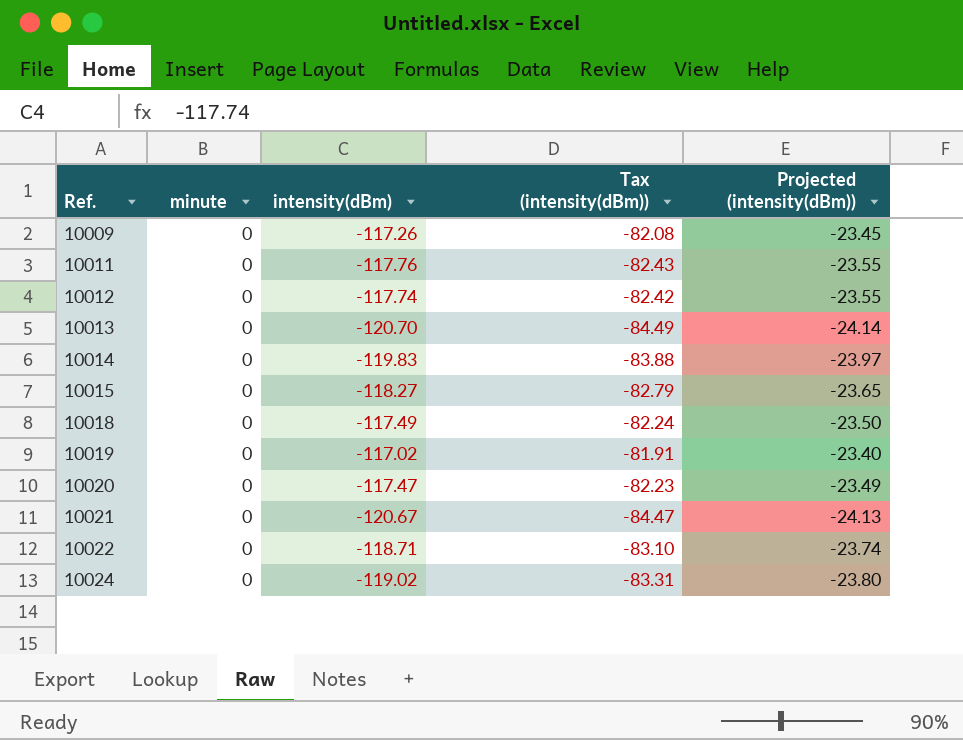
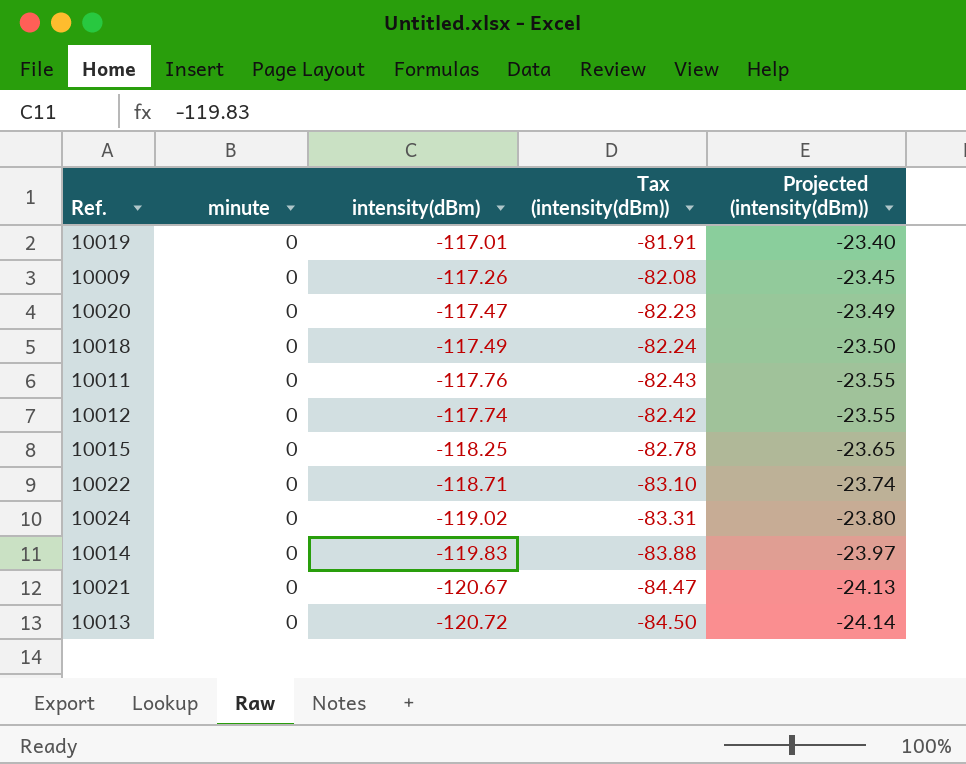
row order: Ref. ascending -> Projected (intensity(dBm)) descending
10019 | intensity(dBm): -117.02 -> -117.01
10015 | intensity(dBm): -118.27 -> -118.25
10015 | Tax (intensity(dBm)): -82.79 -> -82.78
10013 | intensity(dBm): -120.70 -> -120.72
10013 | Tax (intensity(dBm)): -84.49 -> -84.50

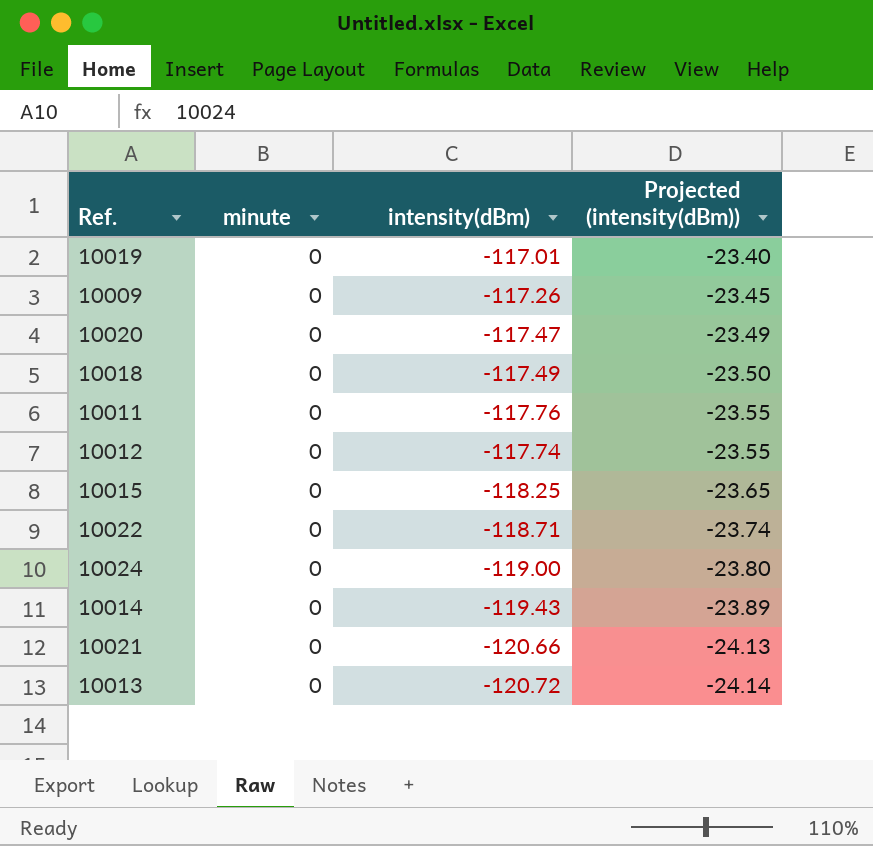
column Tax (intensity(dBm)) | formula: [intensity(dBm)] * 0.7 -> none
10024 | intensity(dBm): -119.02 -> -119.00
10014 | intensity(dBm): -119.83 -> -119.43
10014 | Projected (intensity(dBm)): -23.97 -> -23.89
10021 | intensity(dBm): -120.67 -> -120.66

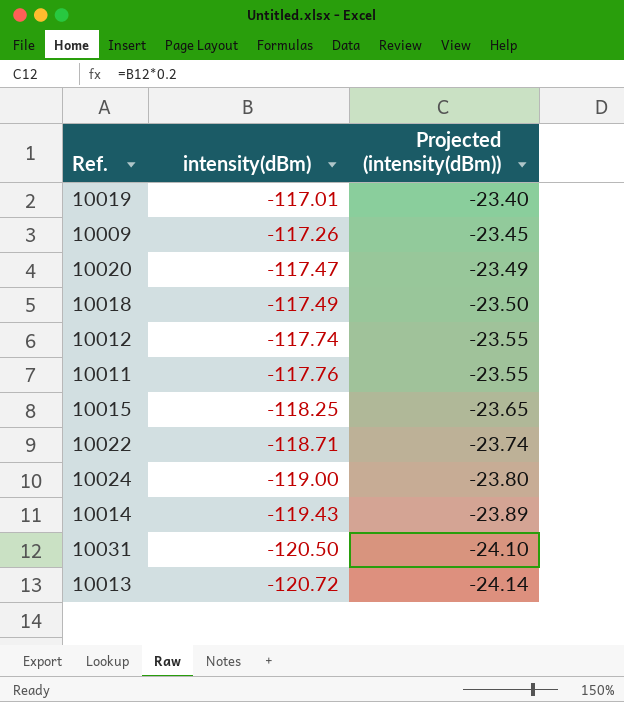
row order: Projected (intensity(dBm)) descending -> intensity(dBm) descending
column minute | position: 2 -> none
row 10021: 0 | -120.66 | -24.13 -> none
row 10031: none -> -120.50 | -24.10

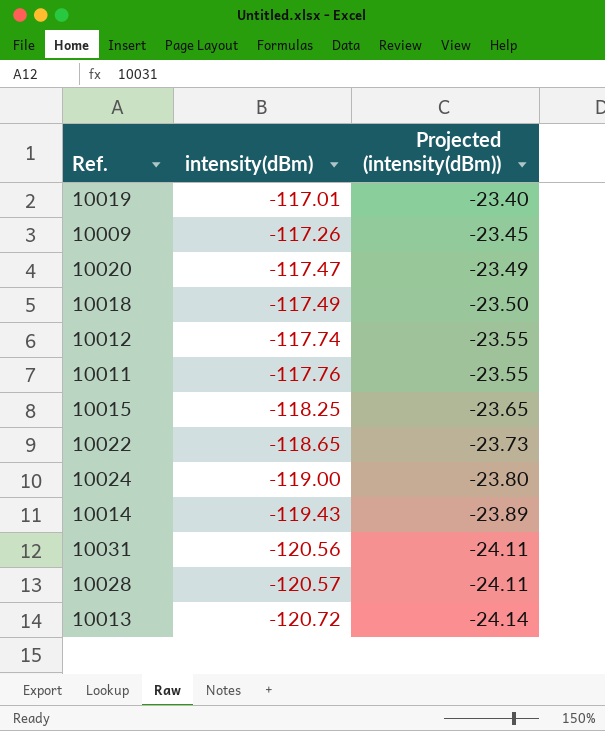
10022 | intensity(dBm): -118.71 -> -118.65
10022 | Projected (intensity(dBm)): -23.74 -> -23.73
10031 | intensity(dBm): -120.50 -> -120.56
10031 | Projected (intensity(dBm)): -24.10 -> -24.11
row 10028: none -> -120.57 | -24.11

